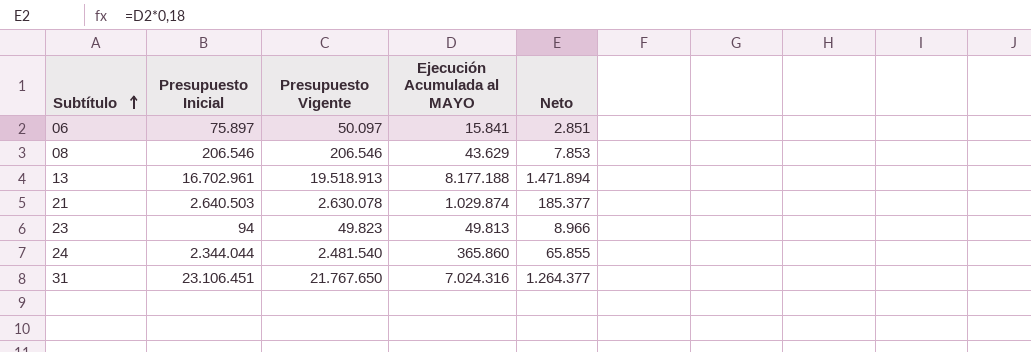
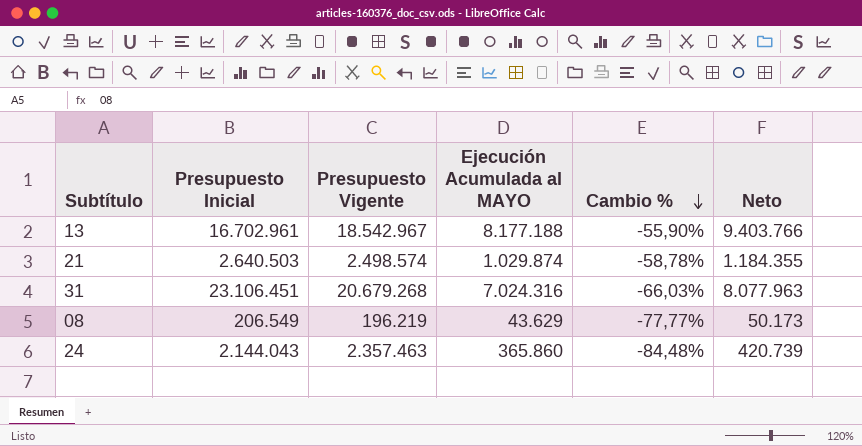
row order: Subtítulo ascending -> Cambio % descending
column Cambio % | formula: none -> ([Ejecución Acumulada al MAYO] - [Presupuesto Vigente]) / [Presupuesto Vigente]
column Neto | formula: [Ejecución Acumulada al MAYO] * 0,18 -> [Ejecución Acumulada al MAYO] * 1,15
row 06: 75.897 | 50.097 | 15.841 | 2.851 -> none
row 23: 94 | 49.823 | 49.813 | 8.966 -> none
13 | Presupuesto Vigente: 19.518.913 -> 18.542.967
21 | Presupuesto Vigente: 2.630.078 -> 2.498.574
31 | Presupuesto Vigente: 21.767.650 -> 20.679.268
08 | Presupuesto Inicial: 206.546 -> 206.549
08 | Presupuesto Vigente: 206.546 -> 196.219
24 | Presupuesto Inicial: 2.344.044 -> 2.144.043
24 | Presupuesto Vigente: 2.481.540 -> 2.357.463

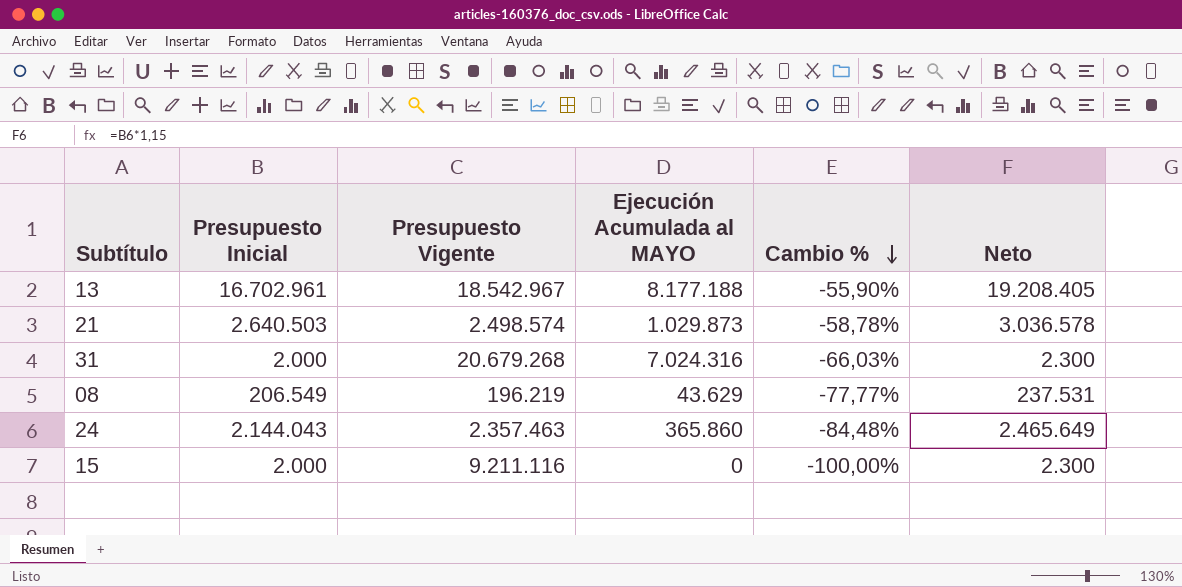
column Neto | formula: [Ejecución Acumulada al MAYO] * 1,15 -> [Presupuesto Inicial] * 1,15
21 | Ejecución Acumulada al MAYO: 1.029.874 -> 1.029.873
31 | Presupuesto Inicial: 23.106.451 -> 2.000
row 15: none -> 2.000 | 9.211.116 | 0 | -100,00% | 2.300

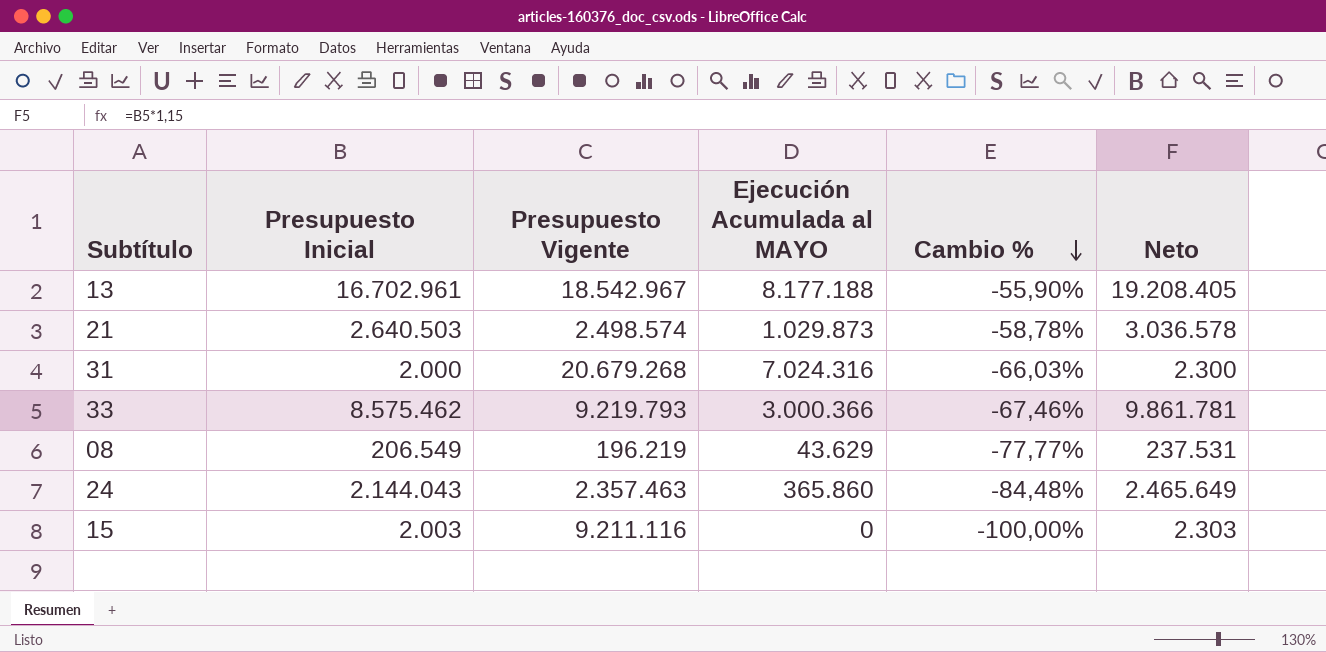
row 33: none -> 8.575.462 | 9.219.793 | 3.000.366 | -67,46% | 9.861.781
15 | Presupuesto Inicial: 2.000 -> 2.003
15 | Neto: 2.300 -> 2.303

